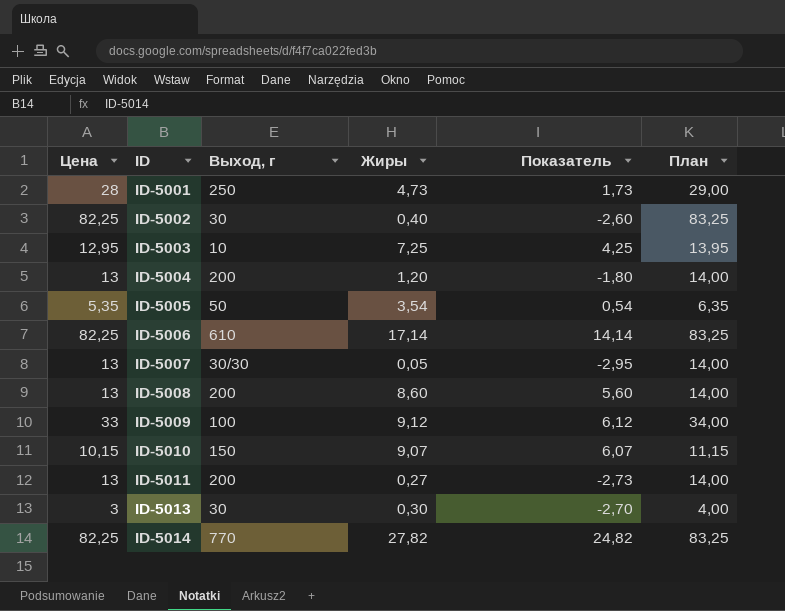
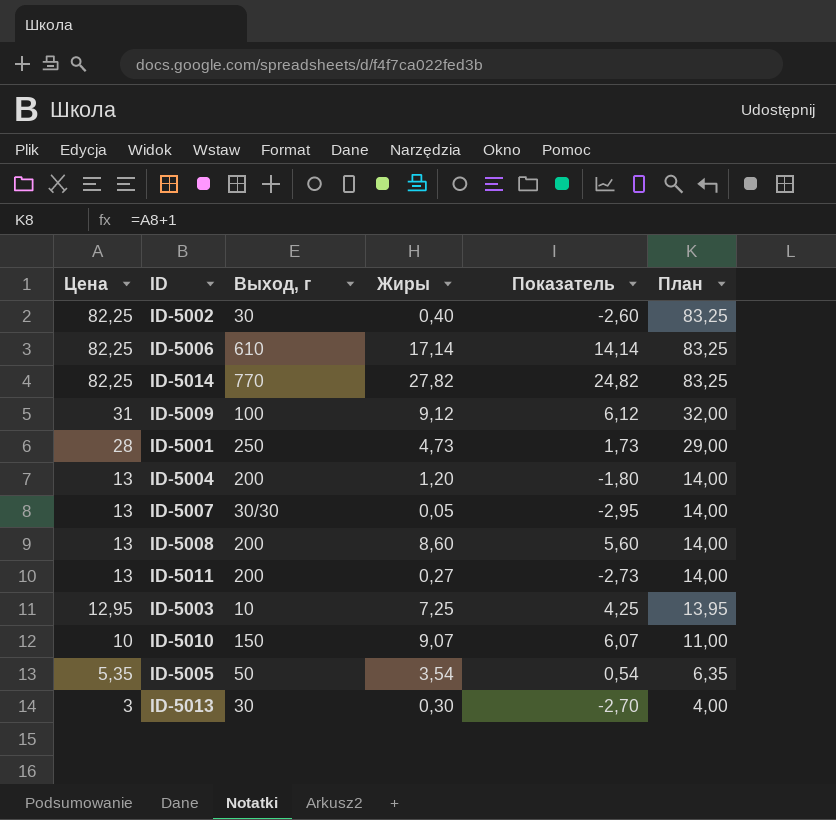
row order: ID ascending -> Цена descending
ID-5009 | Цена: 33 -> 31
ID-5009 | План: 34,00 -> 32,00
ID-5010 | Цена: 10,15 -> 10
ID-5010 | План: 11,15 -> 11,00

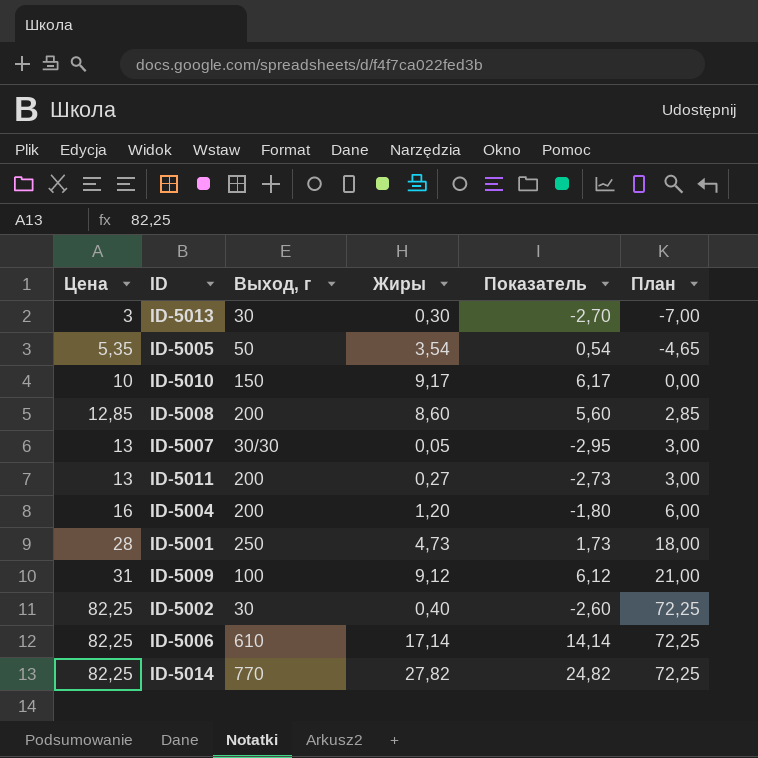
row order: Цена descending -> Цена ascending
column План | formula: [Цена] + 1 -> [Цена] - 10
row ID-5003: 12,95 | 10 | 7,25 | 4,25 | 13,95 -> none
ID-5010 | Жиры: 9,07 -> 9,17
ID-5010 | Показатель: 6,07 -> 6,17
ID-5008 | Цена: 13 -> 12,85
ID-5004 | Цена: 13 -> 16

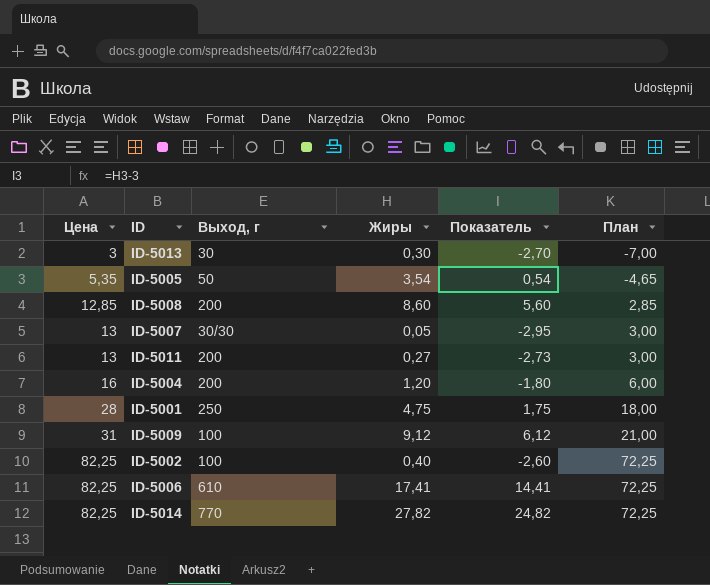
row ID-5010: 10 | 150 | 9,17 | 6,17 | 0,00 -> none
ID-5001 | Жиры: 4,73 -> 4,75
ID-5001 | Показатель: 1,73 -> 1,75
ID-5002 | Выход, г: 30 -> 100
ID-5006 | Жиры: 17,14 -> 17,41
ID-5006 | Показатель: 14,14 -> 14,41

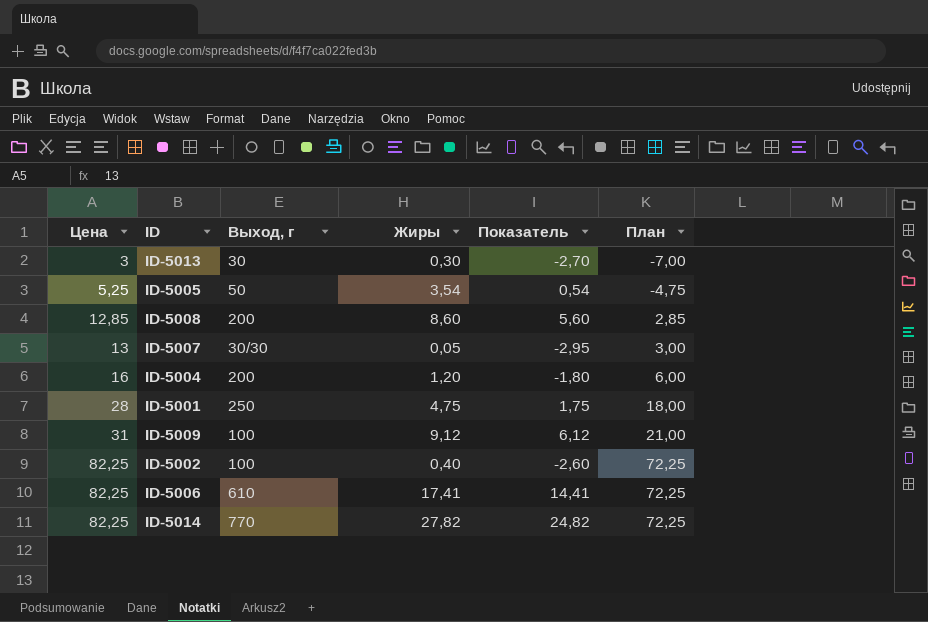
row ID-5011: 13 | 200 | 0,27 | -2,73 | 3,00 -> none
ID-5005 | Цена: 5,35 -> 5,25
ID-5005 | План: -4,65 -> -4,75

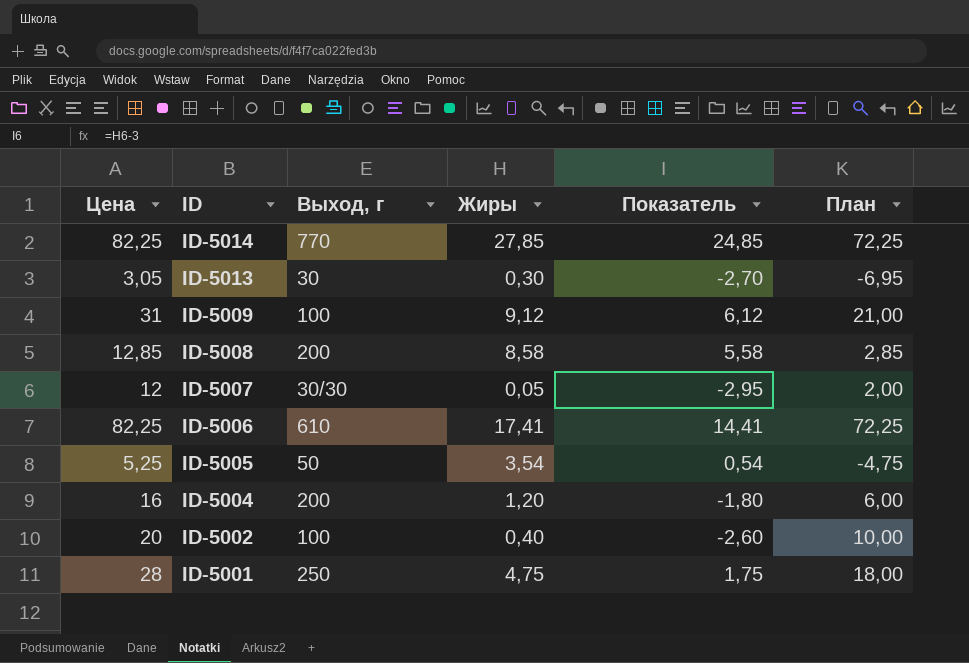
row order: Цена ascending -> ID descending
ID-5014 | Жиры: 27,82 -> 27,85
ID-5014 | Показатель: 24,82 -> 24,85
ID-5013 | Цена: 3 -> 3,05
ID-5013 | План: -7,00 -> -6,95
ID-5008 | Жиры: 8,60 -> 8,58
ID-5008 | Показатель: 5,60 -> 5,58
ID-5007 | Цена: 13 -> 12
ID-5007 | План: 3,00 -> 2,00
ID-5002 | Цена: 82,25 -> 20
ID-5002 | План: 72,25 -> 10,00

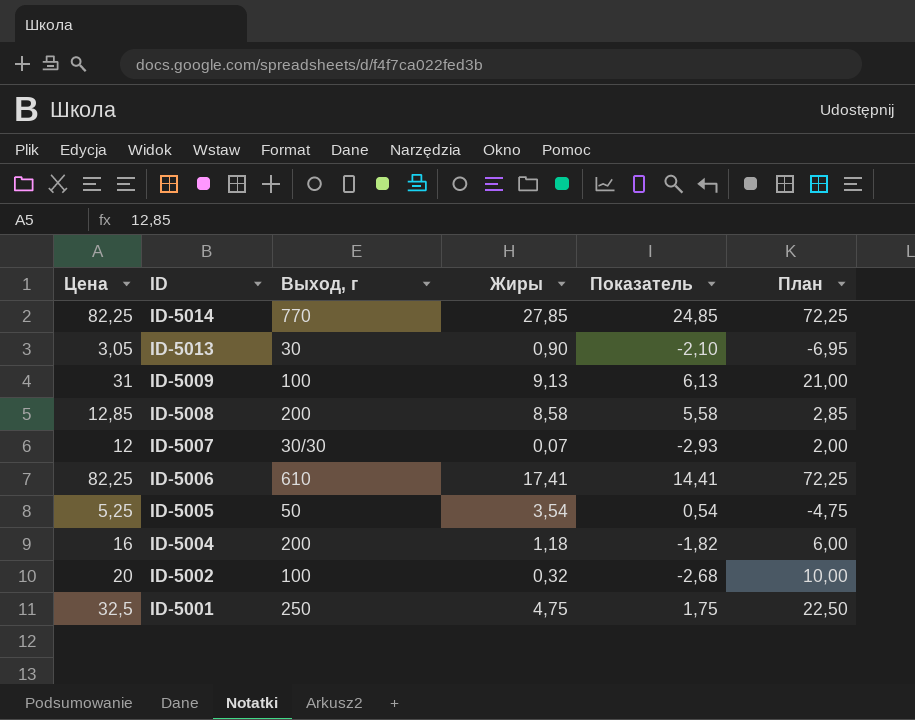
ID-5013 | Жиры: 0,30 -> 0,90
ID-5013 | Показатель: -2,70 -> -2,10
ID-5009 | Жиры: 9,12 -> 9,13
ID-5009 | Показатель: 6,12 -> 6,13
ID-5007 | Жиры: 0,05 -> 0,07
ID-5007 | Показатель: -2,95 -> -2,93
ID-5004 | Жиры: 1,20 -> 1,18
ID-5004 | Показатель: -1,80 -> -1,82
ID-5002 | Жиры: 0,40 -> 0,32
ID-5002 | Показатель: -2,60 -> -2,68
ID-5001 | Цена: 28 -> 32,5
ID-5001 | План: 18,00 -> 22,50

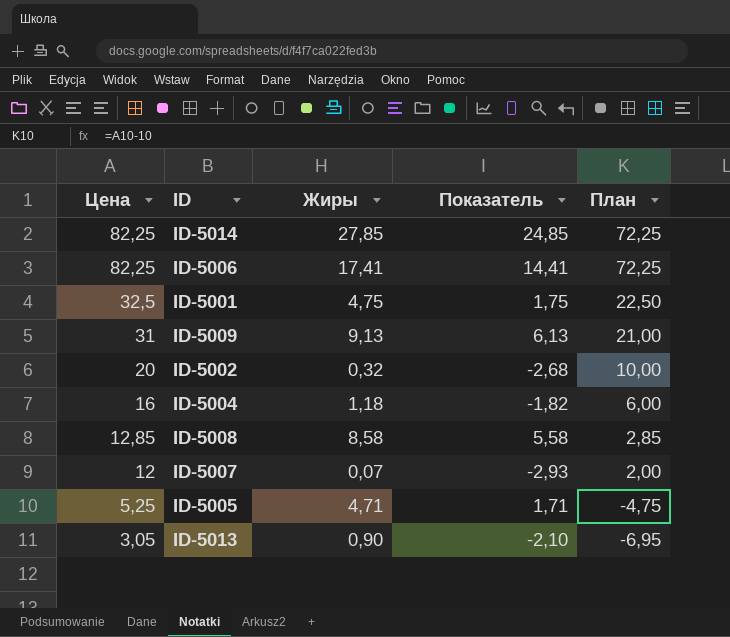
row order: ID descending -> Цена descending
column Выход, г | position: 3 -> none
ID-5005 | Жиры: 3,54 -> 4,71
ID-5005 | Показатель: 0,54 -> 1,71

